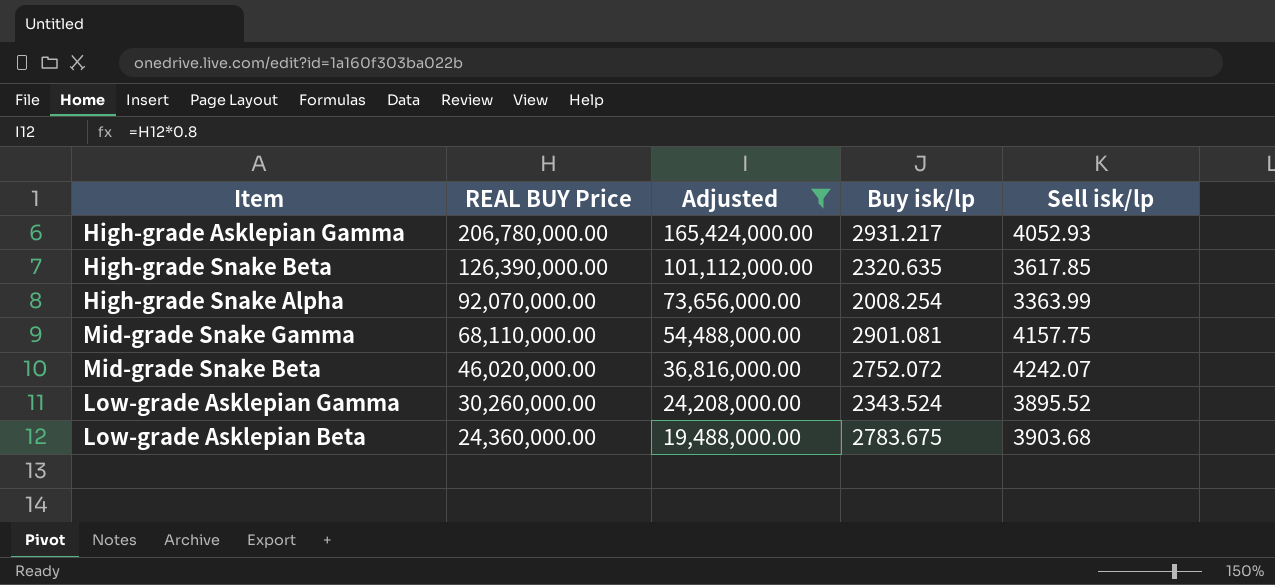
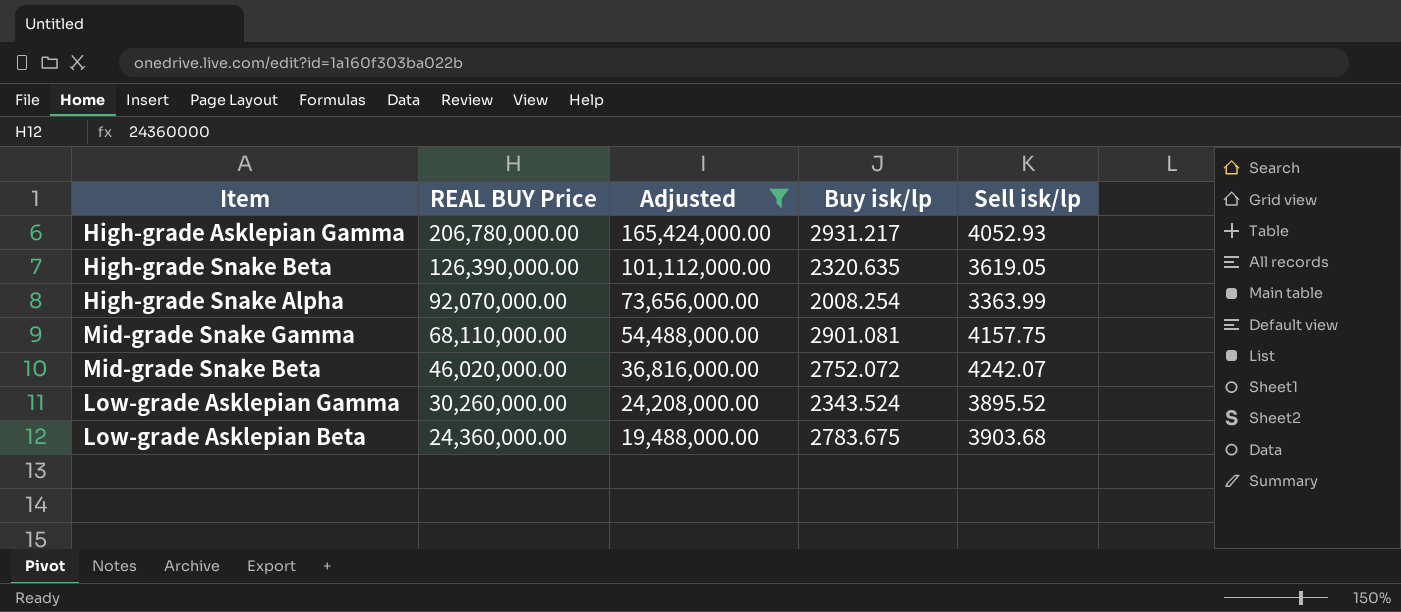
High-grade Snake Beta | Sell isk/lp: 3617.85 -> 3619.05

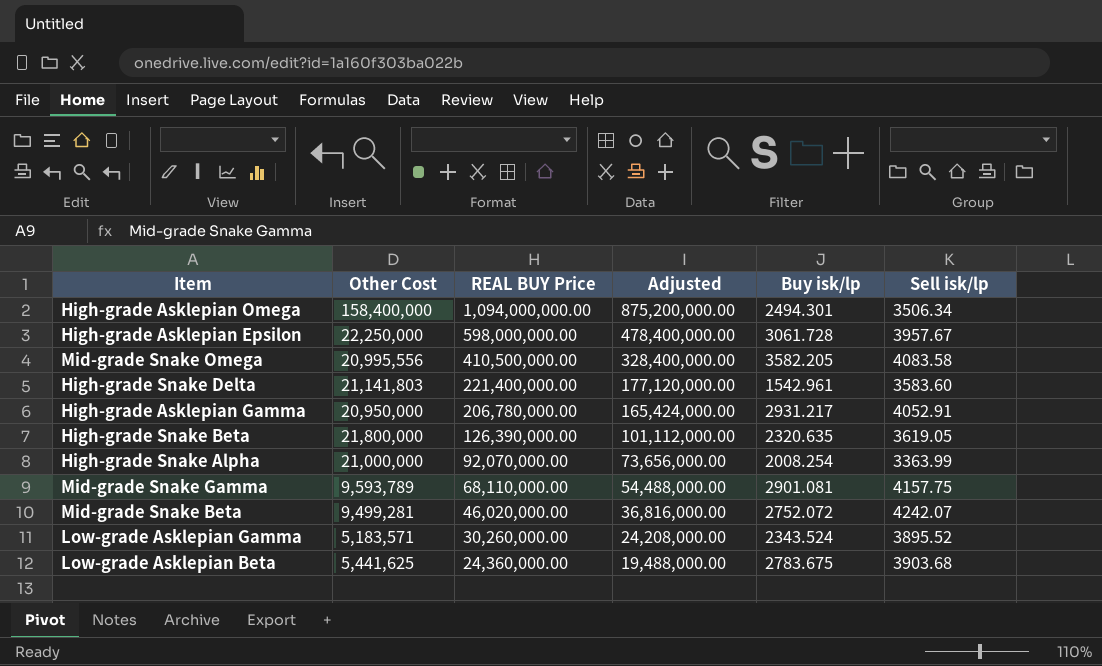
filter: Adjusted <= 165,424,000.00 -> none
column Other Cost | position: none -> 2
High-grade Asklepian Gamma | Sell isk/lp: 4052.93 -> 4052.91

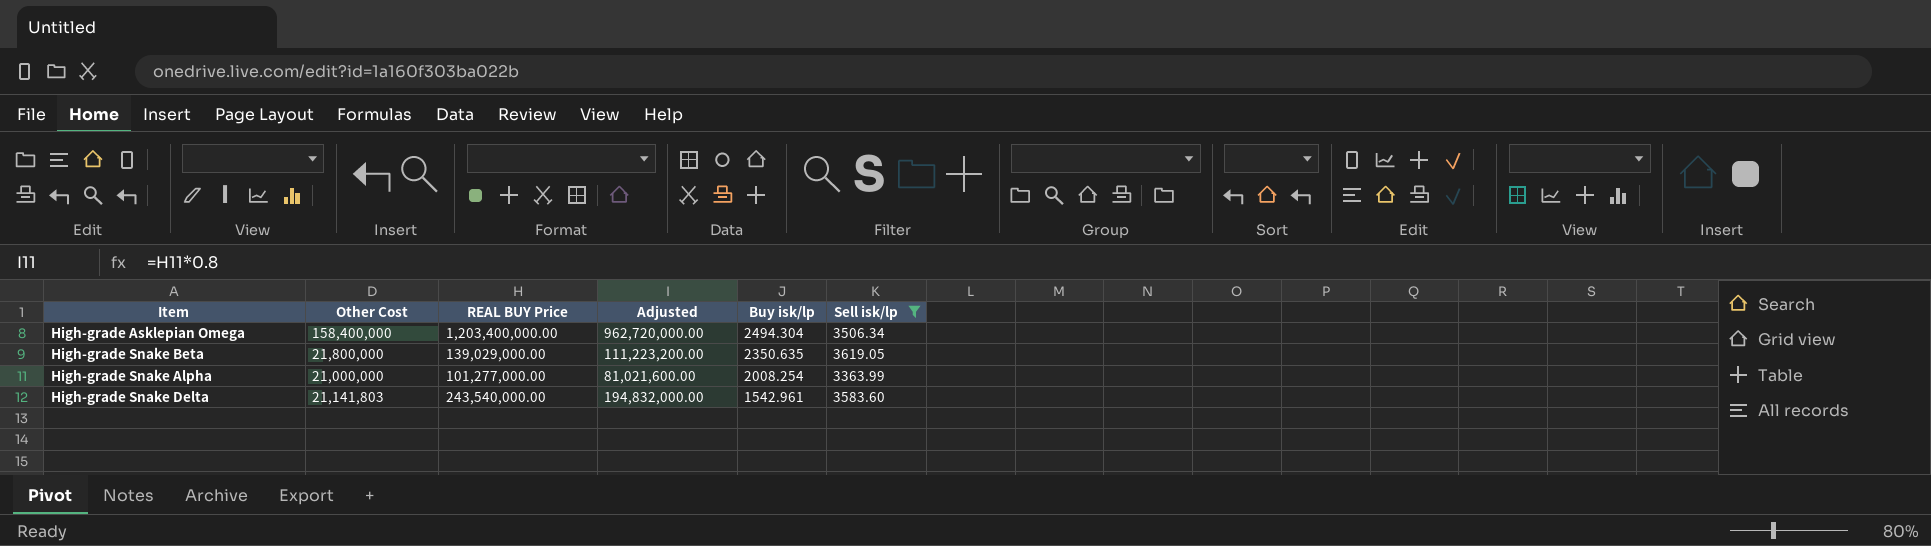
filter: none -> Sell isk/lp <= 3619.05
row order: REAL BUY Price descending -> Buy isk/lp descending
High-grade Asklepian Omega | REAL BUY Price: 1,094,000,000.00 -> 1,203,400,000.00
High-grade Asklepian Omega | Adjusted: 875,200,000.00 -> 962,720,000.00
High-grade Asklepian Omega | Buy isk/lp: 2494.301 -> 2494.304
High-grade Snake Beta | REAL BUY Price: 126,390,000.00 -> 139,029,000.00
High-grade Snake Beta | Adjusted: 101,112,000.00 -> 111,223,200.00
High-grade Snake Beta | Buy isk/lp: 2320.635 -> 2350.635
High-grade Snake Alpha | REAL BUY Price: 92,070,000.00 -> 101,277,000.00
High-grade Snake Alpha | Adjusted: 73,656,000.00 -> 81,021,600.00
High-grade Snake Delta | REAL BUY Price: 221,400,000.00 -> 243,540,000.00
High-grade Snake Delta | Adjusted: 177,120,000.00 -> 194,832,000.00

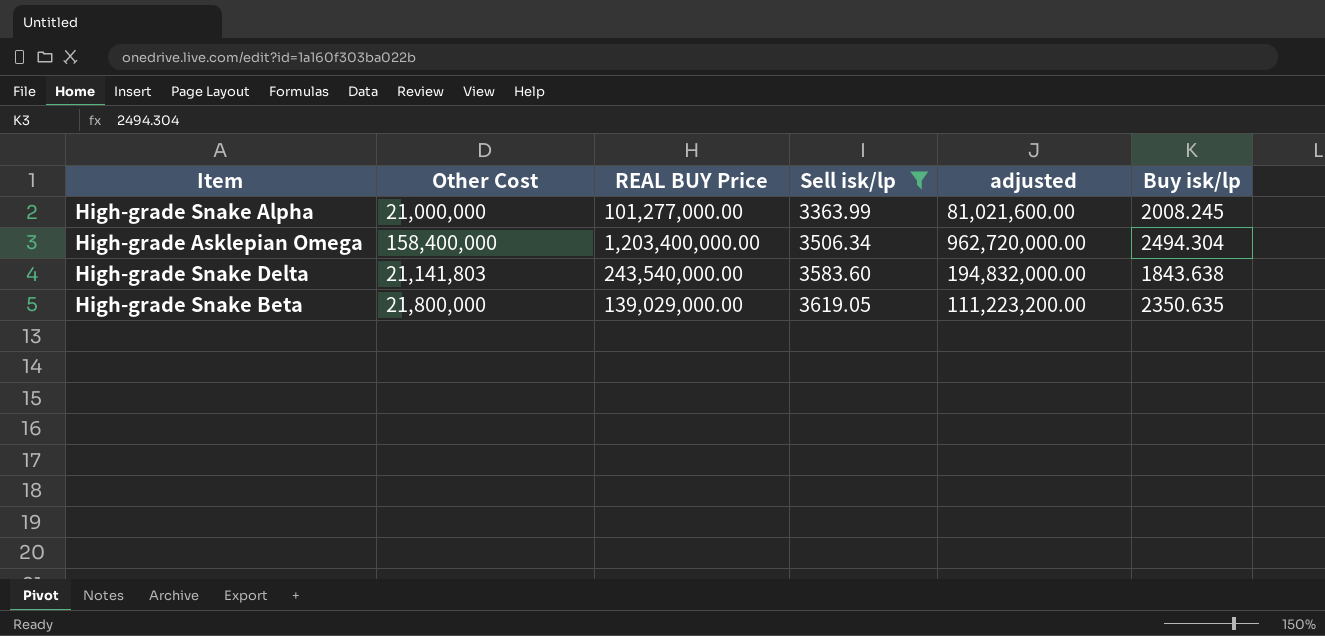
row order: Buy isk/lp descending -> Sell isk/lp ascending
column Sell isk/lp | position: 6 -> 4
column name: Adjusted -> adjusted
High-grade Snake Alpha | Buy isk/lp: 2008.254 -> 2008.245
High-grade Snake Delta | Buy isk/lp: 1542.961 -> 1843.638

